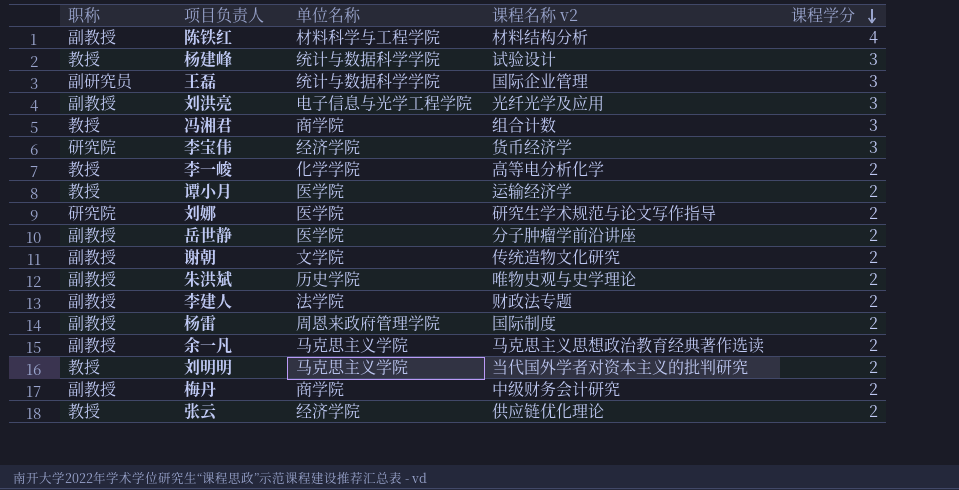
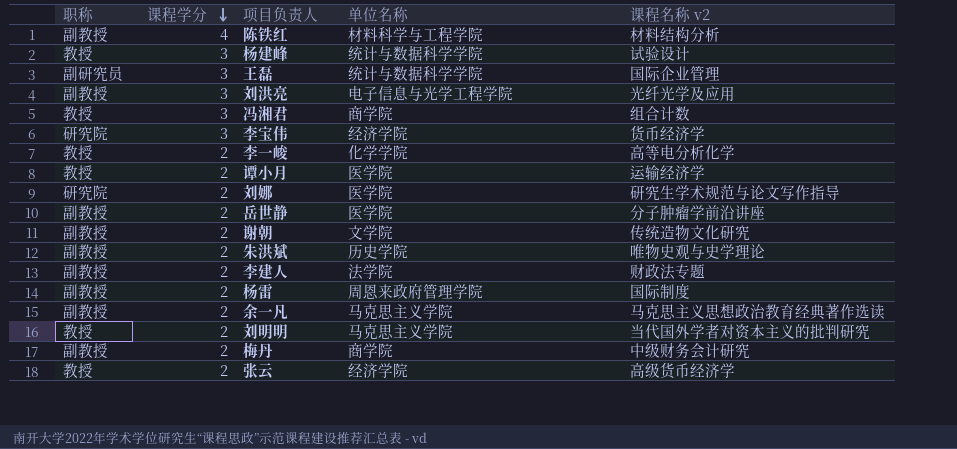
column 课程学分 | position: 5 -> 2
张云 | 课程名称 v2: 供应链优化理论 -> 高级货币经济学

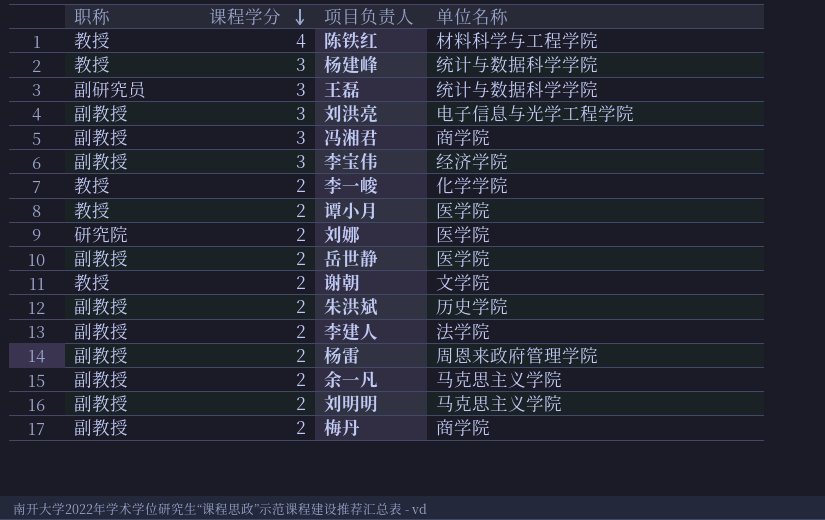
column 课程名称 v2 | position: 5 -> none
row 张云: 教授 | 2 | 经济学院 | 高级货币经济学 -> none
陈铁红 | 职称: 副教授 -> 教授
冯湘君 | 职称: 教授 -> 副教授
李宝伟 | 职称: 研究院 -> 副教授
谢朝 | 职称: 副教授 -> 教授
刘明明 | 职称: 教授 -> 副教授

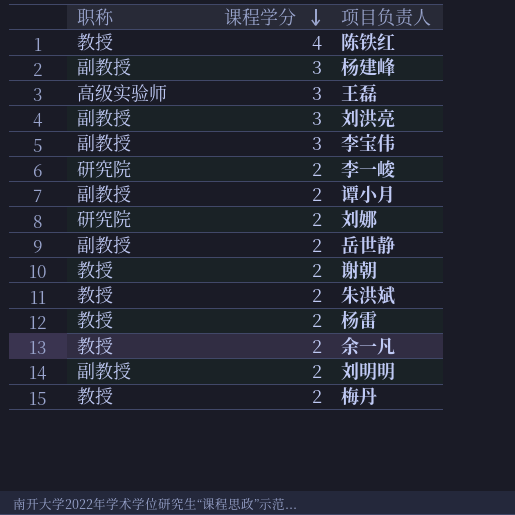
column 单位名称 | position: 4 -> none
row 冯湘君: 副教授 | 3 | 商学院 -> none
row 李建人: 副教授 | 2 | 法学院 -> none
杨建峰 | 职称: 教授 -> 副教授
王磊 | 职称: 副研究员 -> 高级实验师
李一峻 | 职称: 教授 -> 研究院
谭小月 | 职称: 教授 -> 副教授
朱洪斌 | 职称: 副教授 -> 教授
杨雷 | 职称: 副教授 -> 教授
余一凡 | 职称: 副教授 -> 教授
梅丹 | 职称: 副教授 -> 教授

